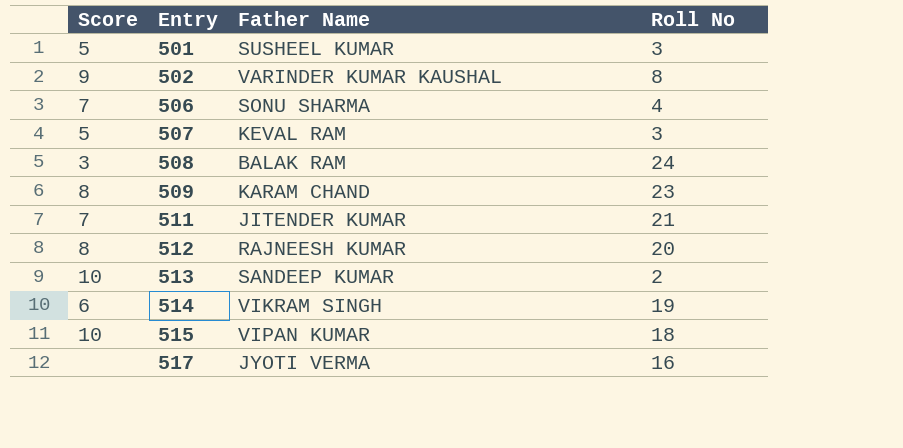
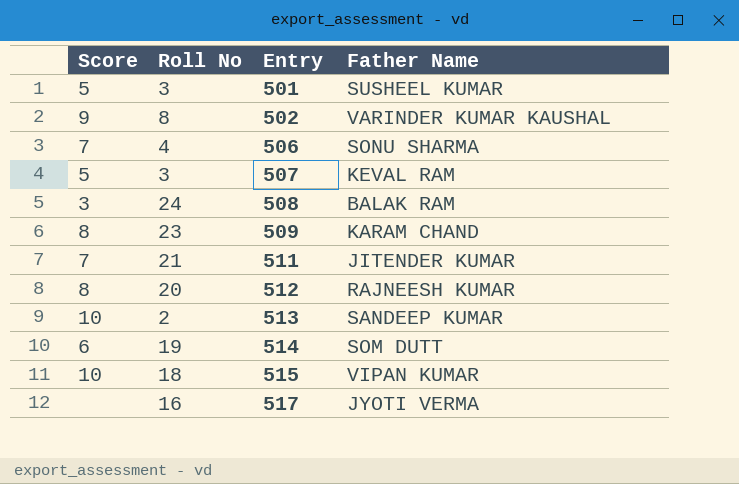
column Roll No | position: 4 -> 2
514 | Father Name: VIKRAM SINGH -> SOM DUTT

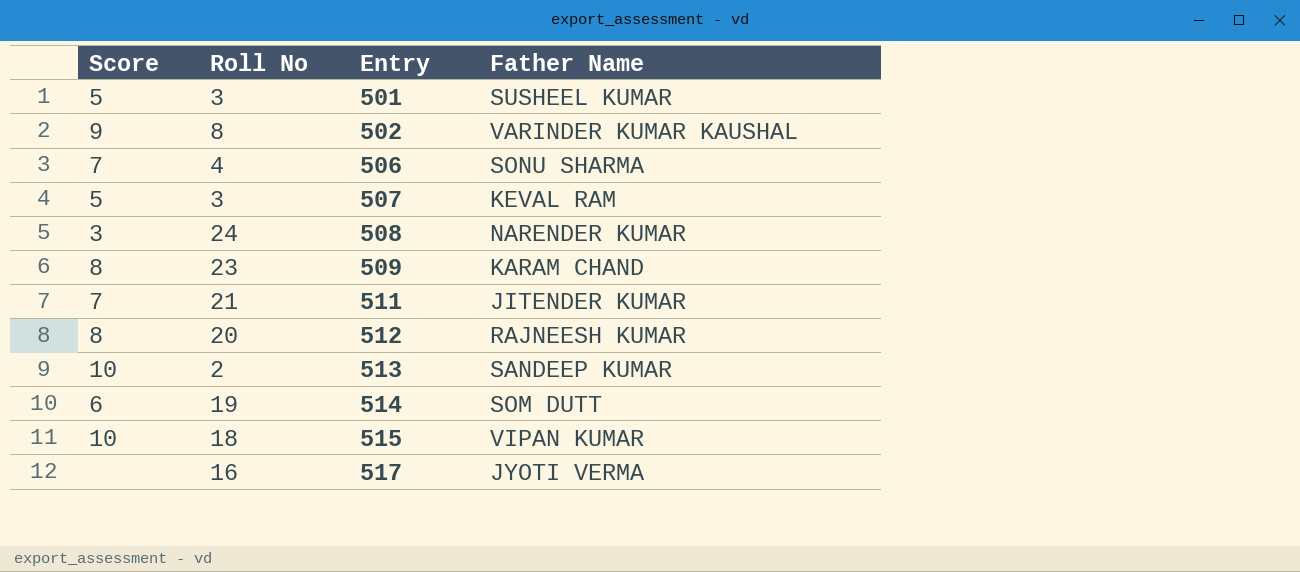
508 | Father Name: BALAK RAM -> NARENDER KUMAR

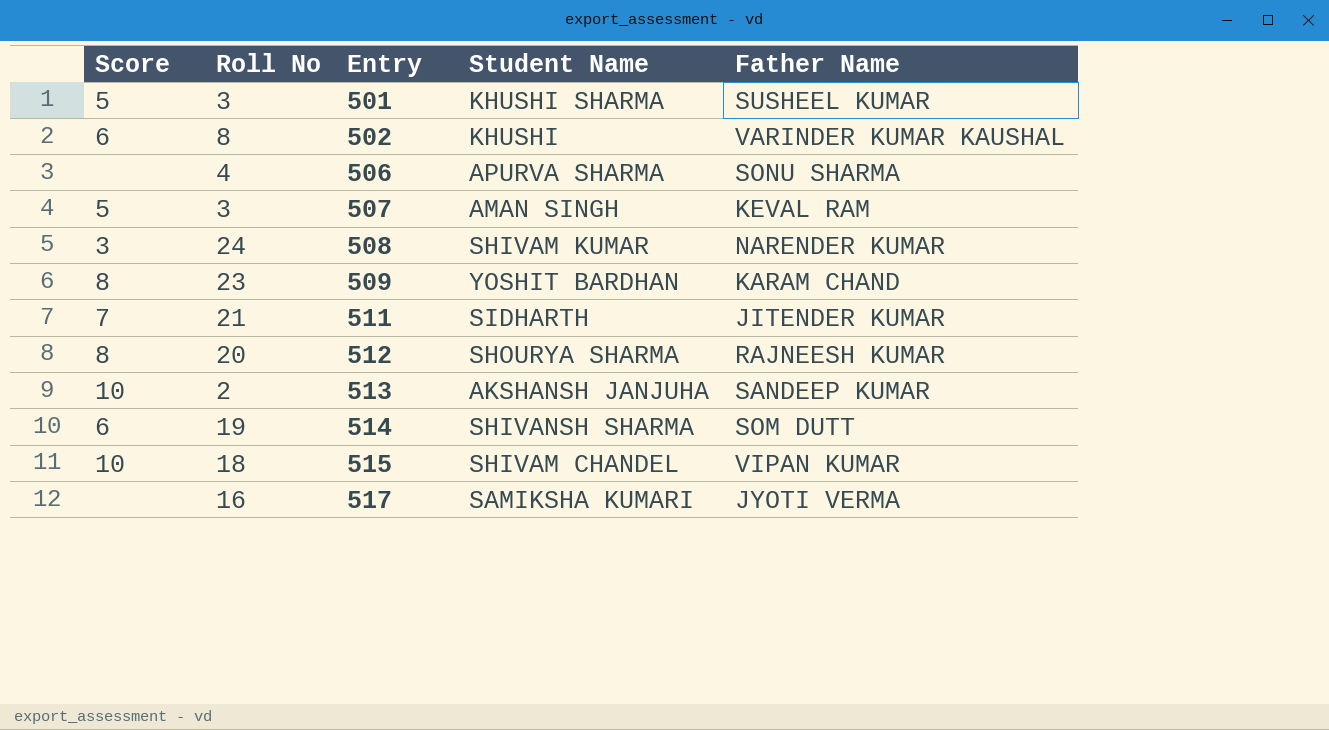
column Student Name | position: none -> 4
502 | Score: 9 -> 6
506 | Score: 7 -> none

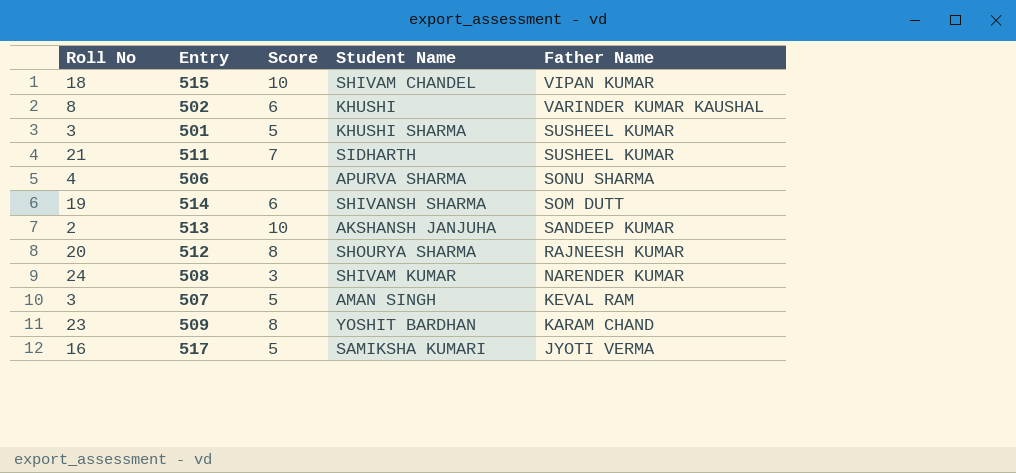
row order: Entry ascending -> Father Name descending
column Score | position: 1 -> 3
511 | Father Name: JITENDER KUMAR -> SUSHEEL KUMAR
517 | Score: none -> 5

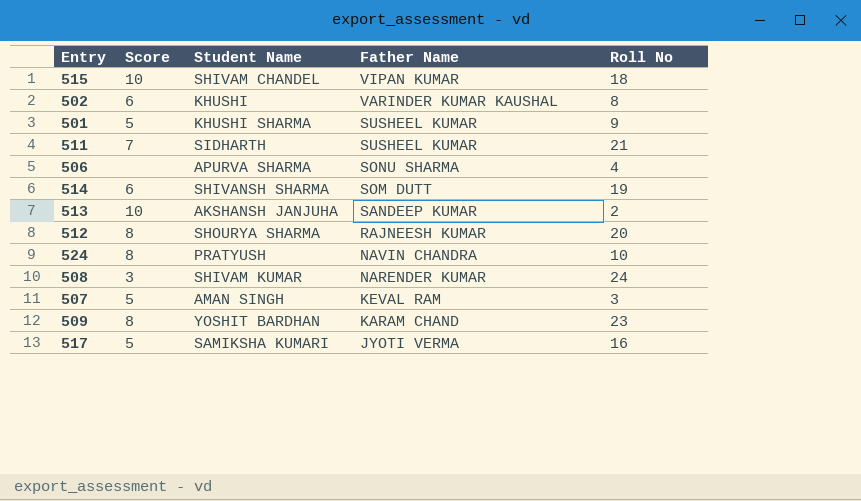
column Roll No | position: 1 -> 5
501 | Roll No: 3 -> 9
row 524: none -> 8 | PRATYUSH | NAVIN CHANDRA | 10

